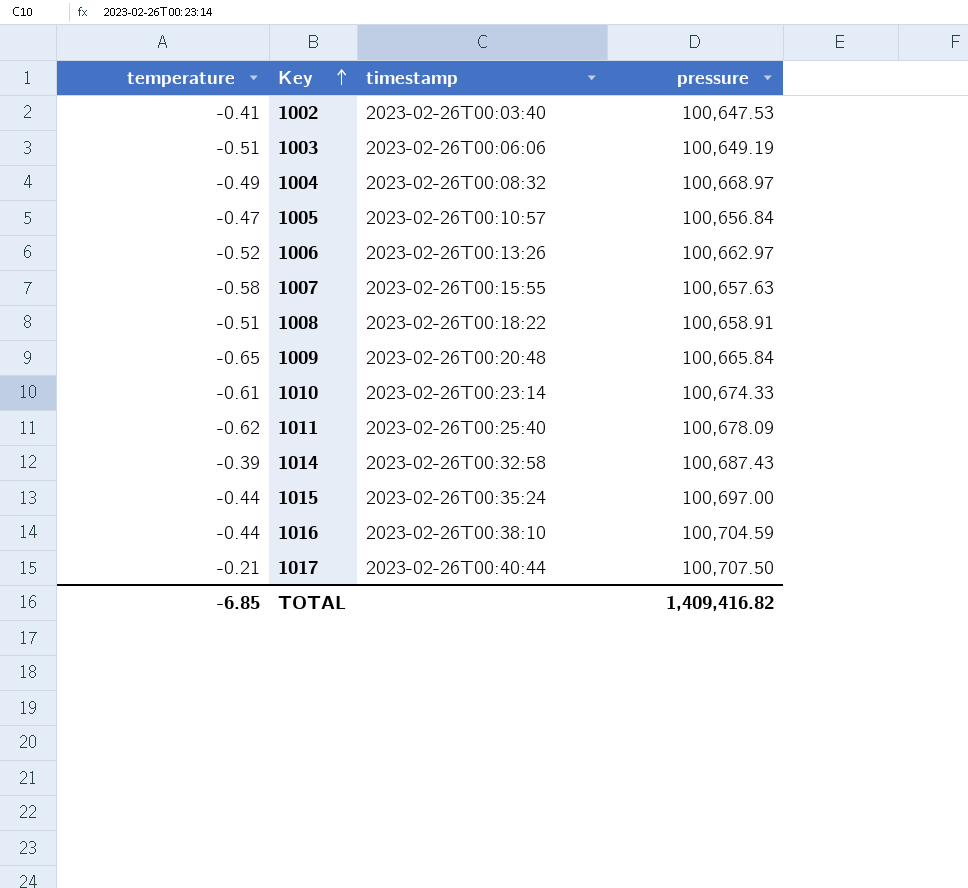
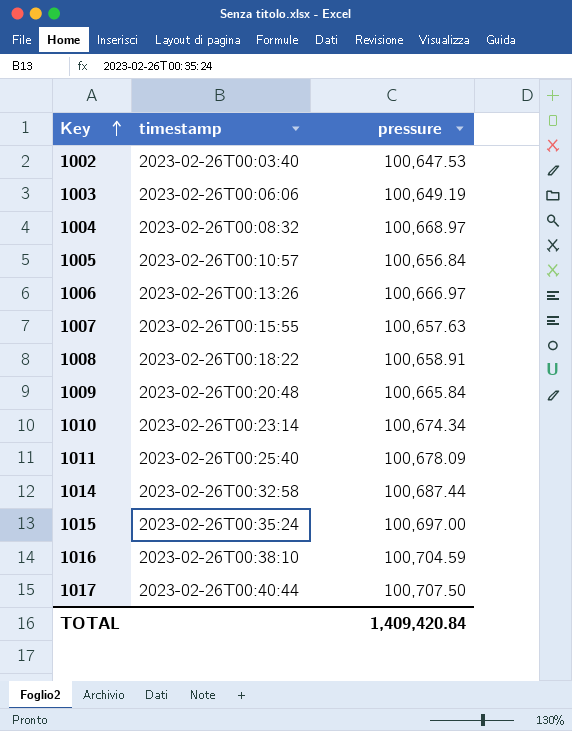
column temperature | position: 1 -> none
1006 | pressure: 100,662.97 -> 100,666.97
1010 | pressure: 100,674.33 -> 100,674.34
1014 | pressure: 100,687.43 -> 100,687.44
TOTAL | pressure: 1,409,416.82 -> 1,409,420.84

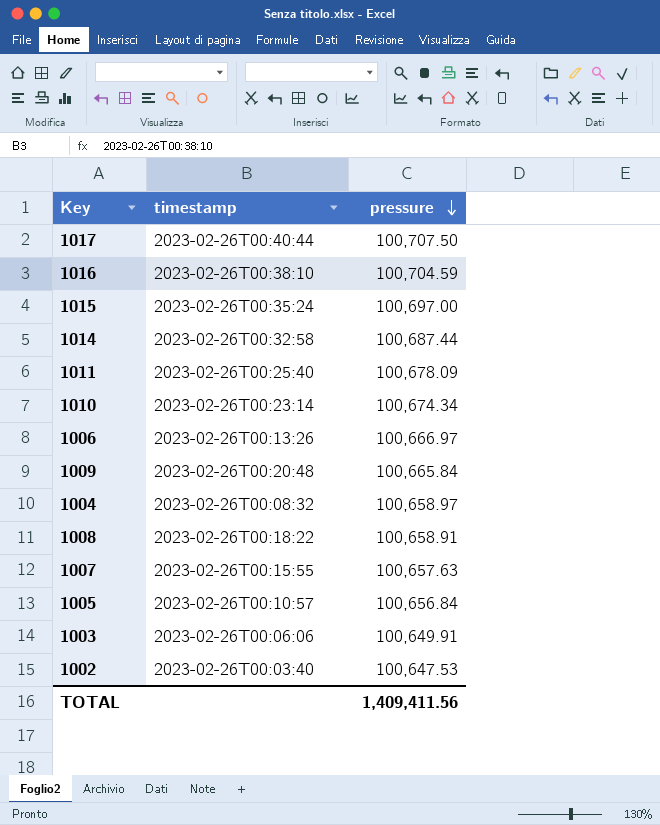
row order: Key ascending -> pressure descending
1004 | pressure: 100,668.97 -> 100,658.97
1003 | pressure: 100,649.19 -> 100,649.91
TOTAL | pressure: 1,409,420.84 -> 1,409,411.56

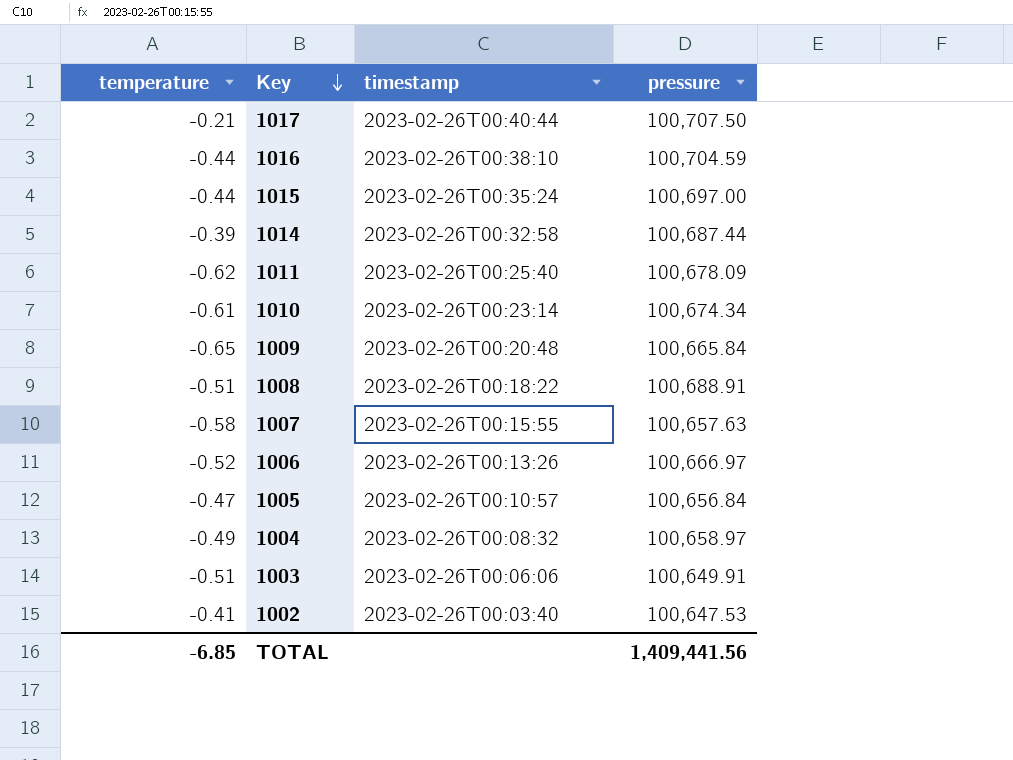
row order: pressure descending -> Key descending
column temperature | position: none -> 1
1008 | pressure: 100,658.91 -> 100,688.91
TOTAL | pressure: 1,409,411.56 -> 1,409,441.56

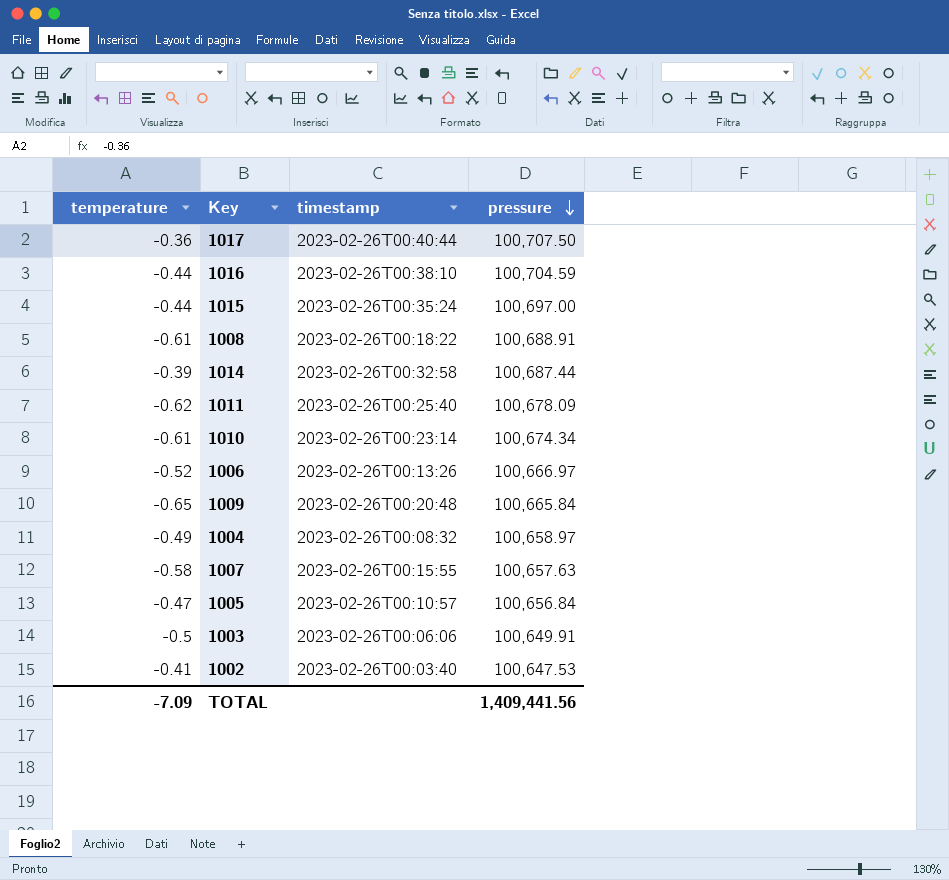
row order: Key descending -> pressure descending
1017 | temperature: -0.21 -> -0.36
1008 | temperature: -0.51 -> -0.61
1003 | temperature: -0.51 -> -0.5
TOTAL | temperature: -6.85 -> -7.09

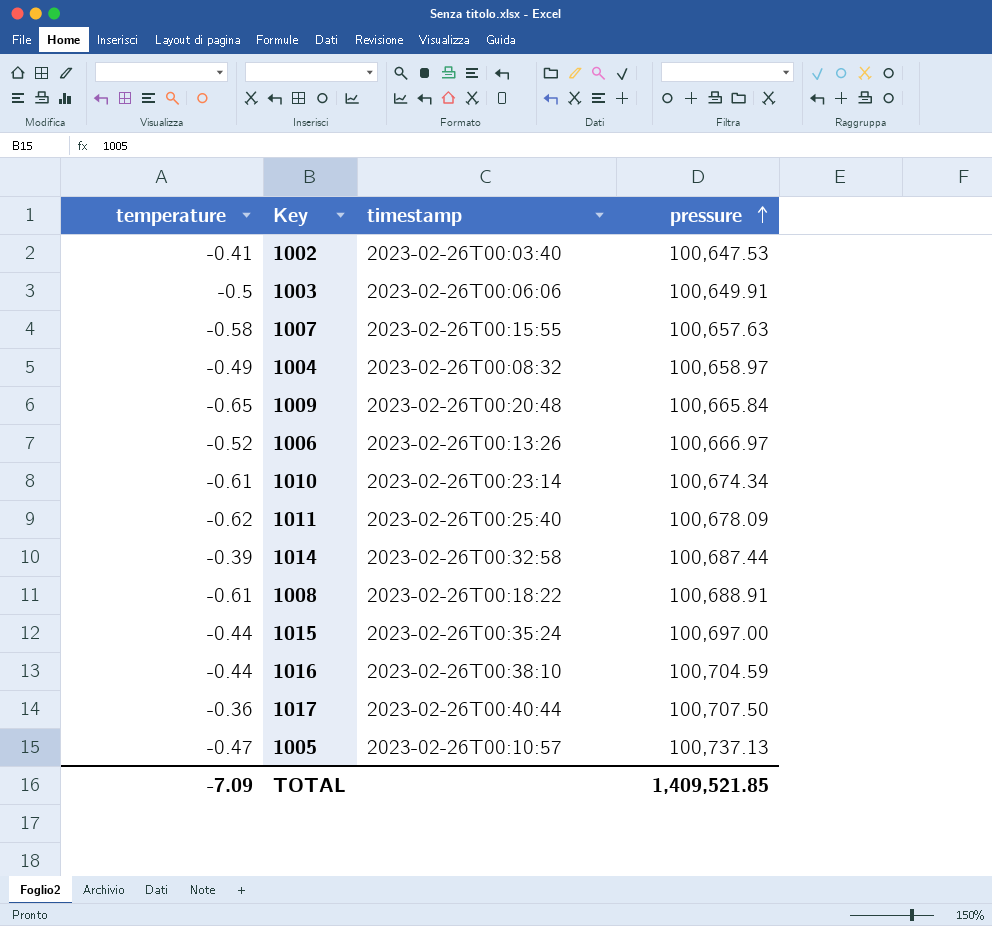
row order: pressure descending -> pressure ascending
1005 | pressure: 100,656.84 -> 100,737.13
TOTAL | pressure: 1,409,441.56 -> 1,409,521.85

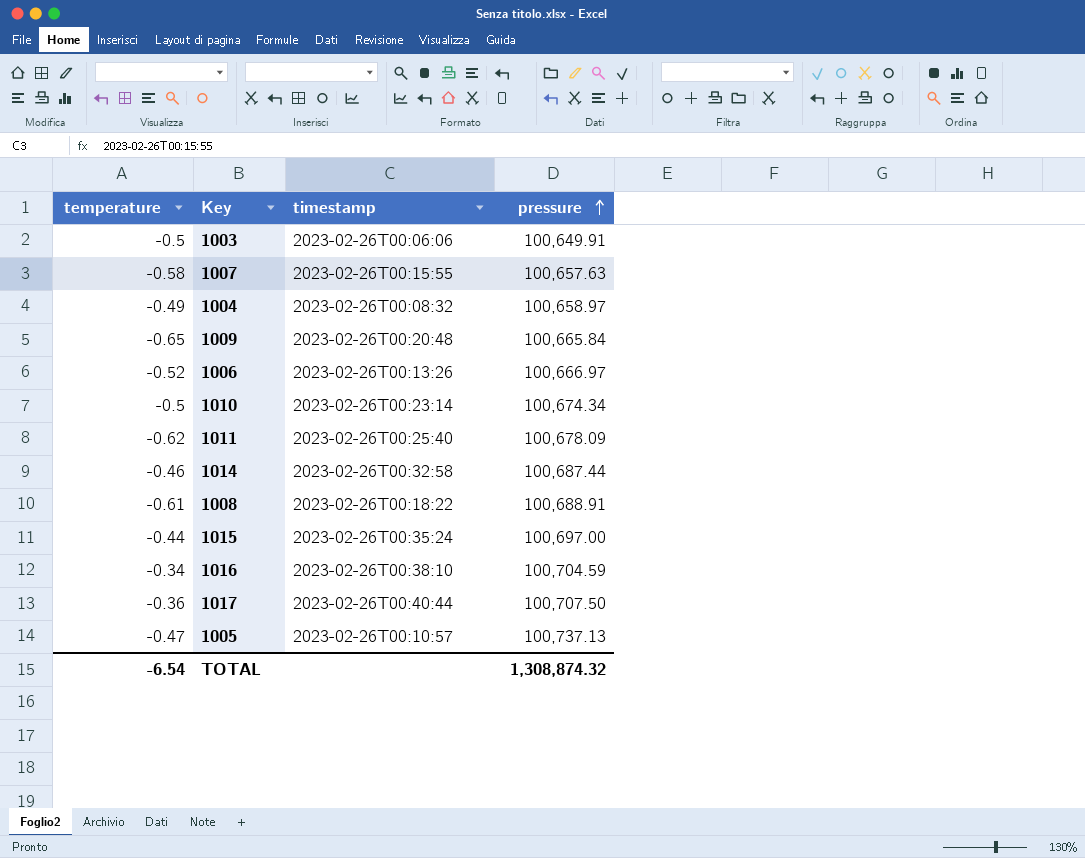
row 1002: -0.41 | 2023-02-26T00:03:40 | 100,647.53 -> none
1010 | temperature: -0.61 -> -0.5
1014 | temperature: -0.39 -> -0.46
1016 | temperature: -0.44 -> -0.34
TOTAL | temperature: -7.09 -> -6.54
TOTAL | pressure: 1,409,521.85 -> 1,308,874.32

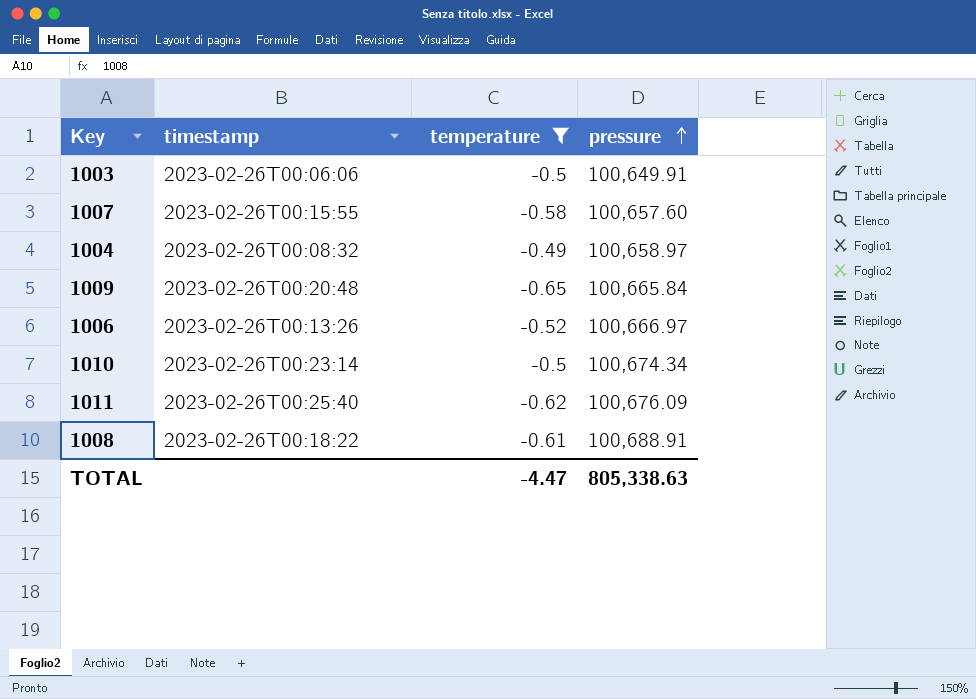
filter: none -> temperature <= -0.49
column temperature | position: 1 -> 3
1007 | pressure: 100,657.63 -> 100,657.60
1011 | pressure: 100,678.09 -> 100,676.09
TOTAL | temperature: -6.54 -> -4.47
TOTAL | pressure: 1,308,874.32 -> 805,338.63

